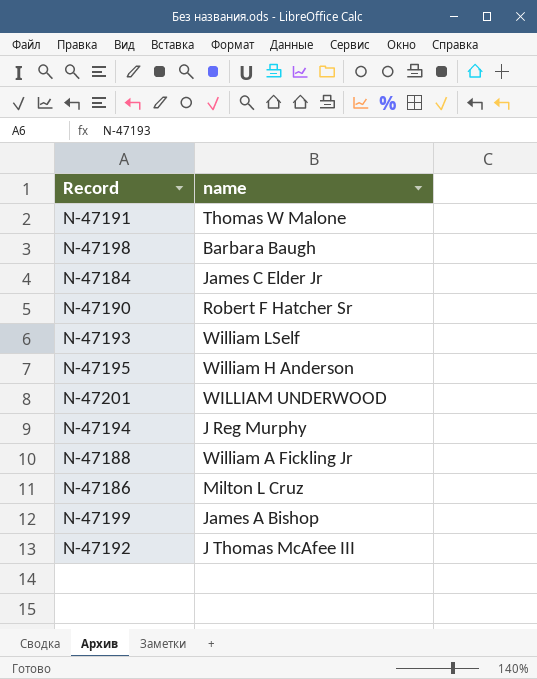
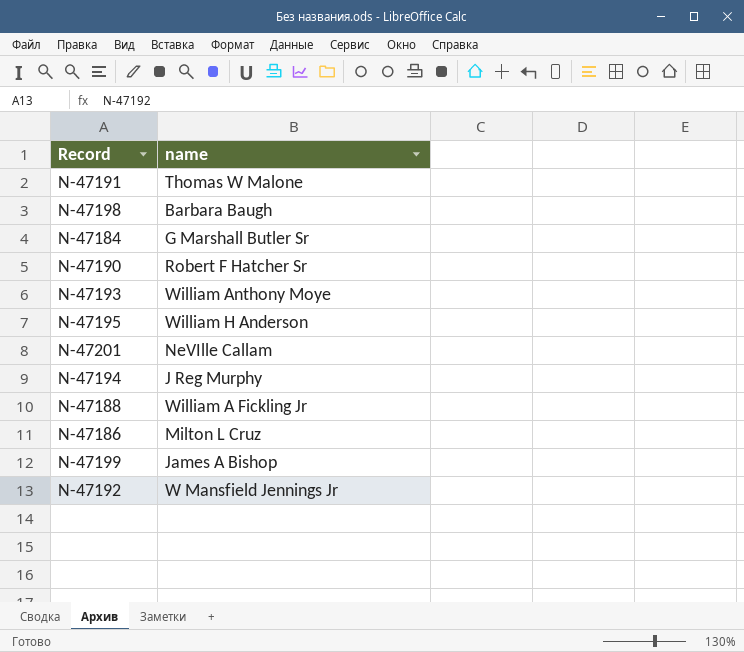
N-47184 | name: James C Elder Jr -> G Marshall Butler Sr
N-47193 | name: William LSelf -> William Anthony Moye
N-47201 | name: WILLIAM UNDERWOOD -> NeVIlle Callam
N-47192 | name: J Thomas McAfee III -> W Mansfield Jennings Jr

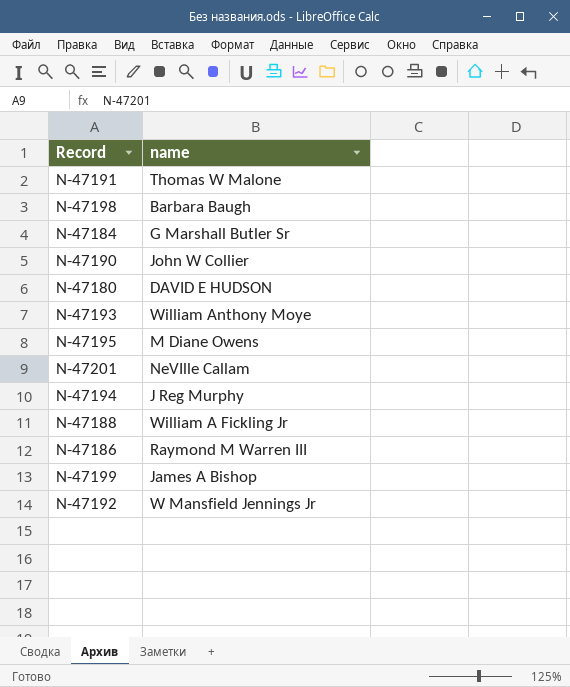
N-47190 | name: Robert F Hatcher Sr -> John W Collier
row N-47180: none -> DAVID E HUDSON
N-47195 | name: William H Anderson -> M Diane Owens
N-47186 | name: Milton L Cruz -> Raymond M Warren III

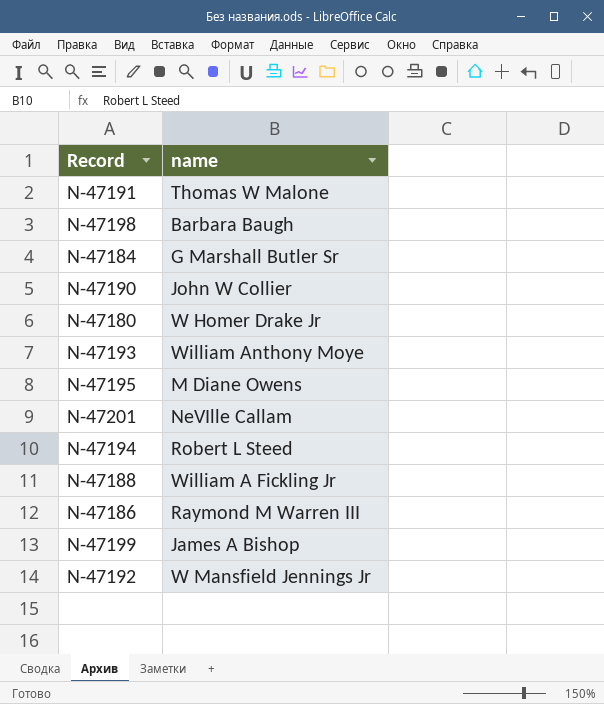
N-47180 | name: DAVID E HUDSON -> W Homer Drake Jr
N-47194 | name: J Reg Murphy -> Robert L Steed

